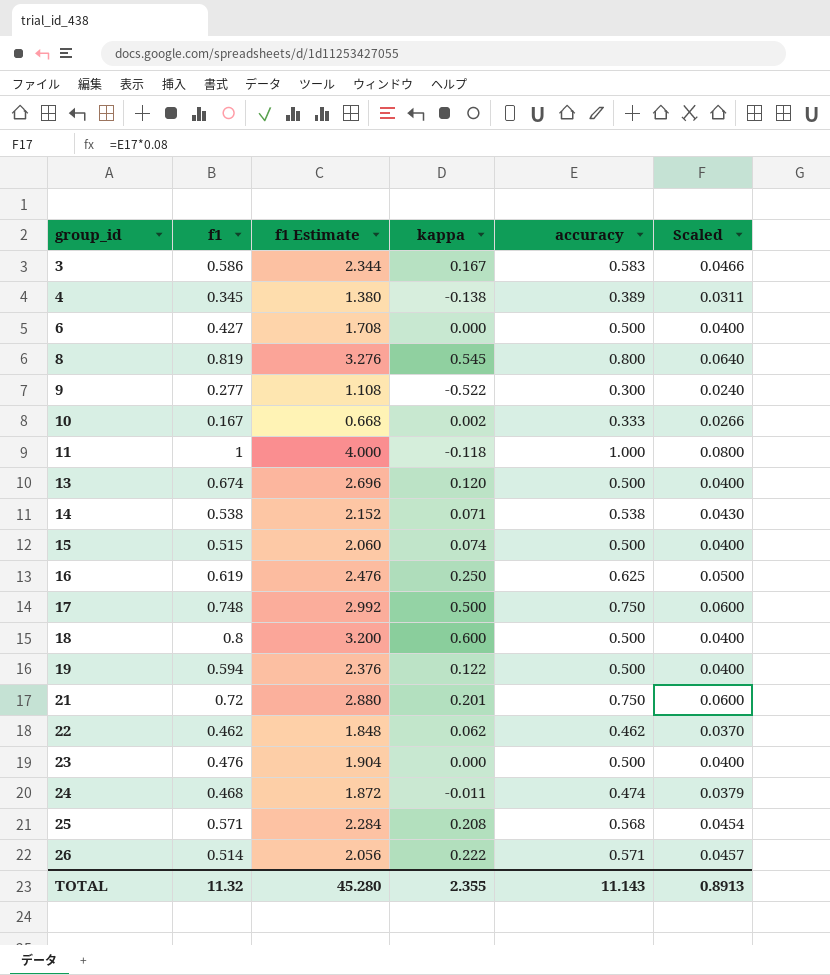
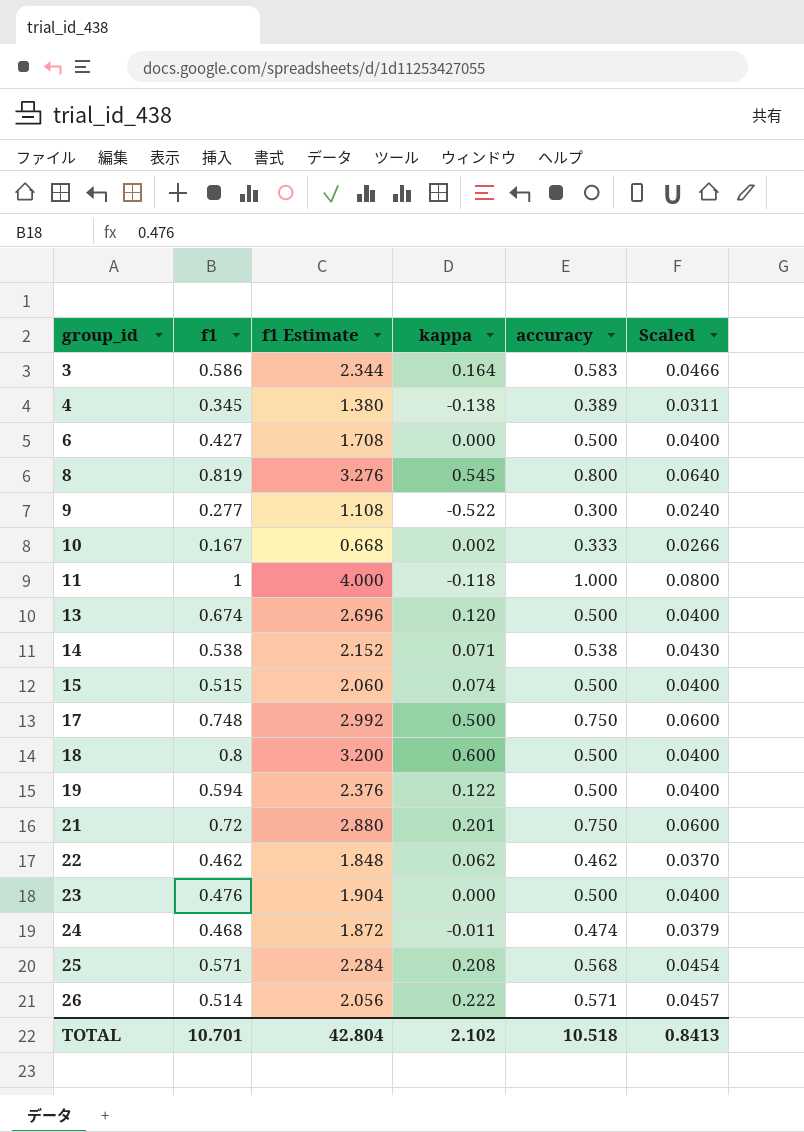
row 16: 0.619 | 2.476 | 0.250 | 0.625 | 0.0500 -> none
3 | kappa: 0.167 -> 0.164
TOTAL | f1: 11.32 -> 10.701
TOTAL | f1 Estimate: 45.280 -> 42.804
TOTAL | kappa: 2.355 -> 2.102
TOTAL | accuracy: 11.143 -> 10.518
TOTAL | Scaled: 0.8913 -> 0.8413

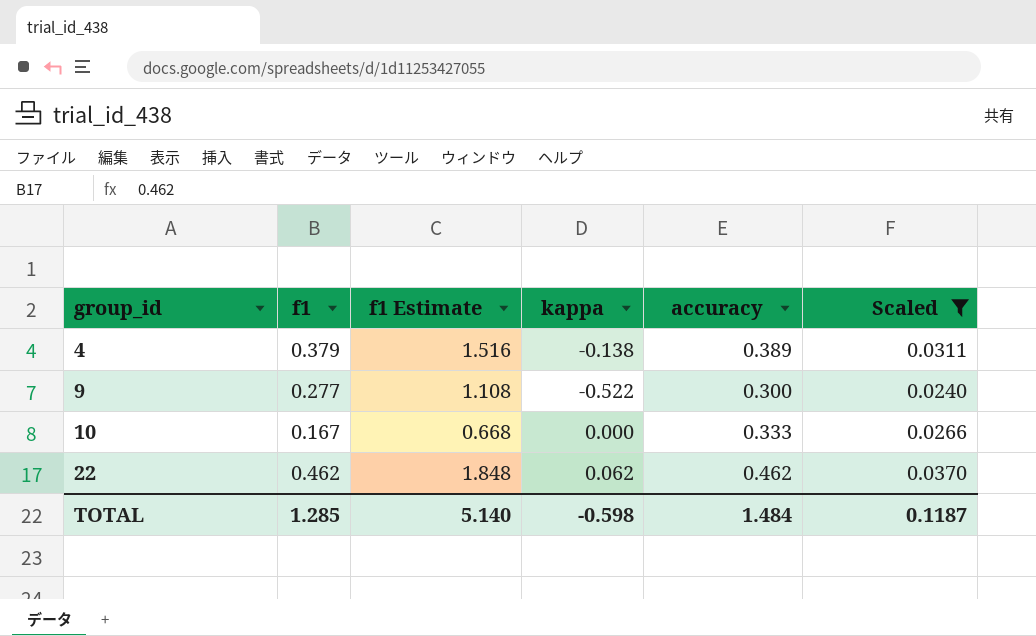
filter: none -> Scaled <= 0.0370
4 | f1: 0.345 -> 0.379
4 | f1 Estimate: 1.380 -> 1.516
10 | kappa: 0.002 -> 0.000
TOTAL | f1: 10.701 -> 1.285
TOTAL | f1 Estimate: 42.804 -> 5.140
TOTAL | kappa: 2.102 -> -0.598
TOTAL | accuracy: 10.518 -> 1.484
TOTAL | Scaled: 0.8413 -> 0.1187

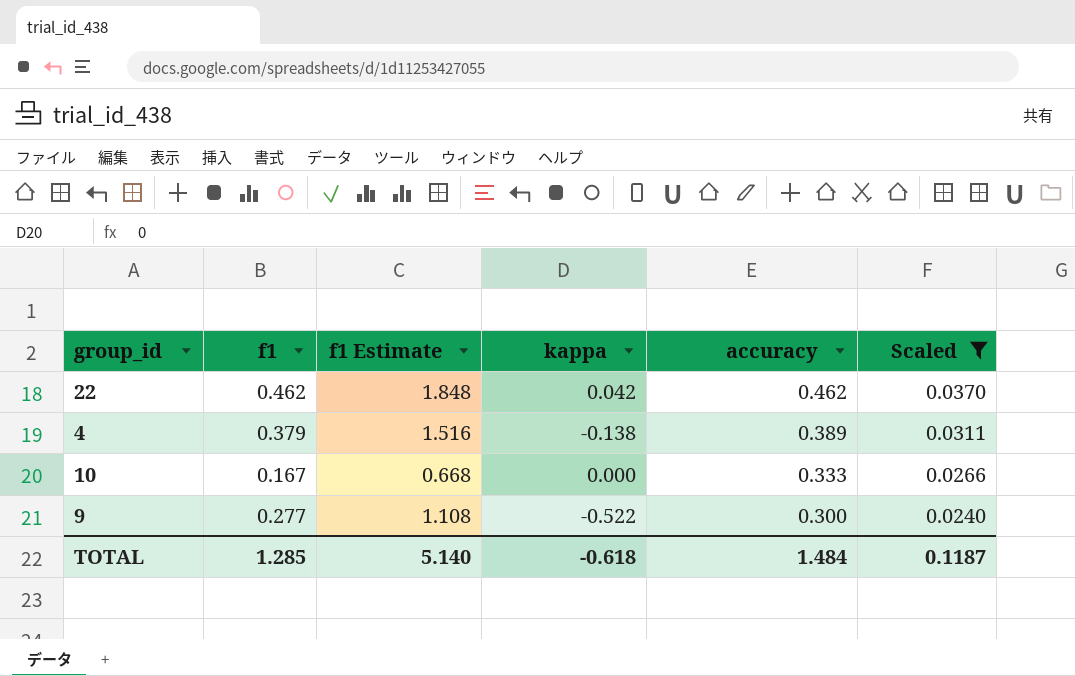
row order: group_id ascending -> accuracy descending
22 | kappa: 0.062 -> 0.042
TOTAL | kappa: -0.598 -> -0.618

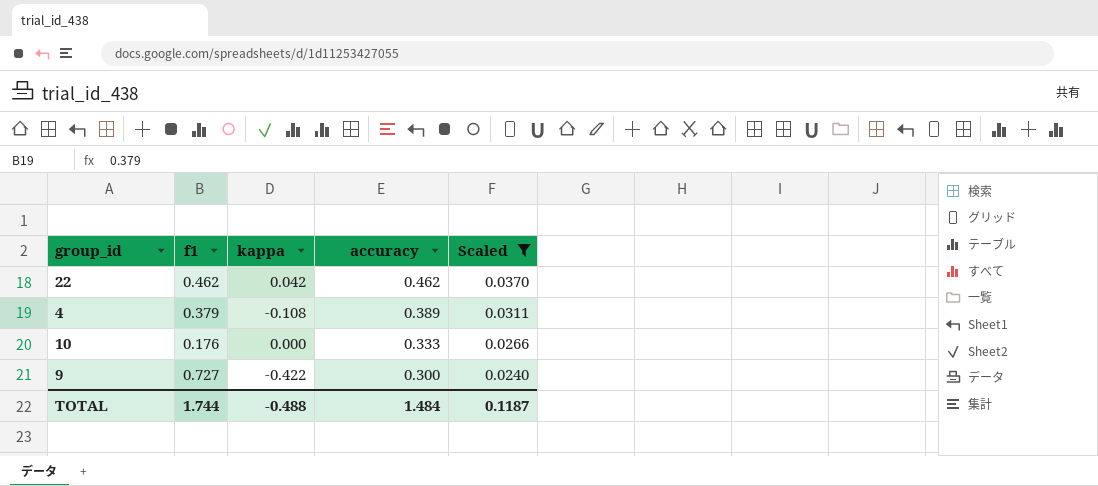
column f1 Estimate | formula: [f1] * 4 -> none
4 | kappa: -0.138 -> -0.108
10 | f1: 0.167 -> 0.176
9 | f1: 0.277 -> 0.727
9 | kappa: -0.522 -> -0.422
TOTAL | f1: 1.285 -> 1.744
TOTAL | kappa: -0.618 -> -0.488

